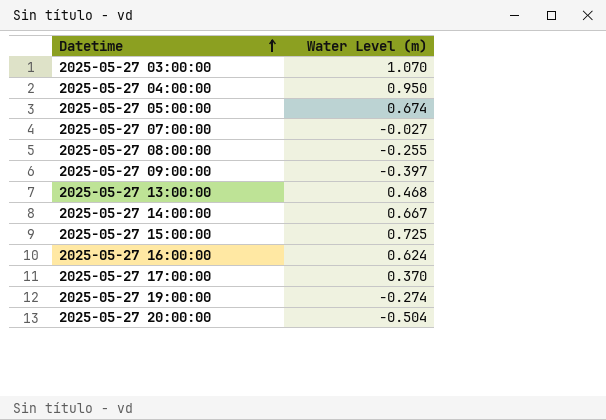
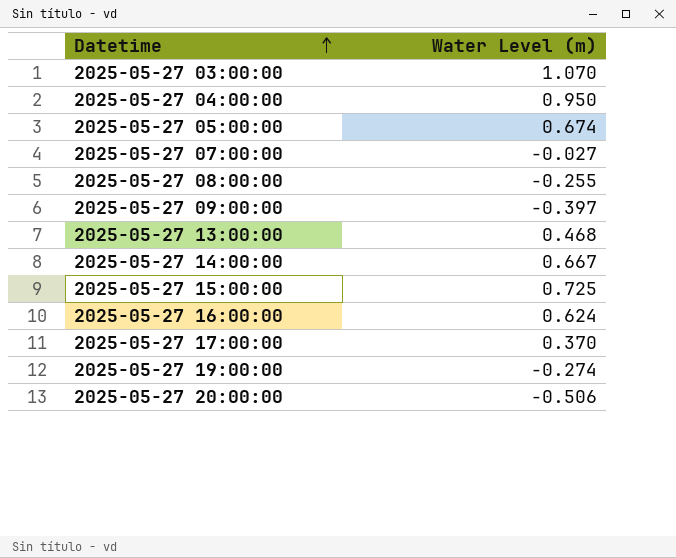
2025-05-27 20:00:00 | Water Level (m): -0.504 -> -0.506

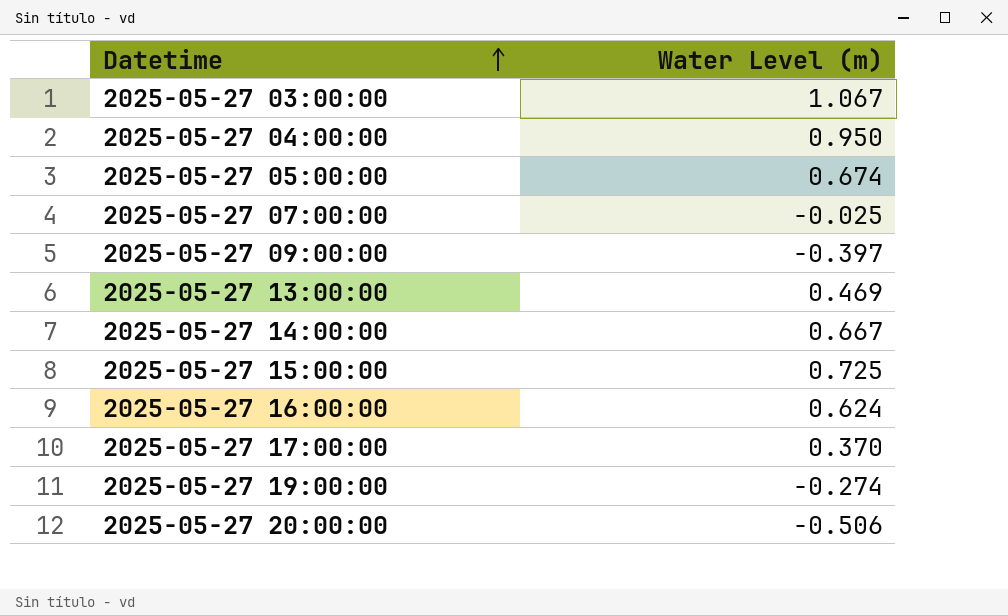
row 2025-05-27 08:00:00: -0.255 -> none
2025-05-27 03:00:00 | Water Level (m): 1.070 -> 1.067
2025-05-27 07:00:00 | Water Level (m): -0.027 -> -0.025
2025-05-27 13:00:00 | Water Level (m): 0.468 -> 0.469

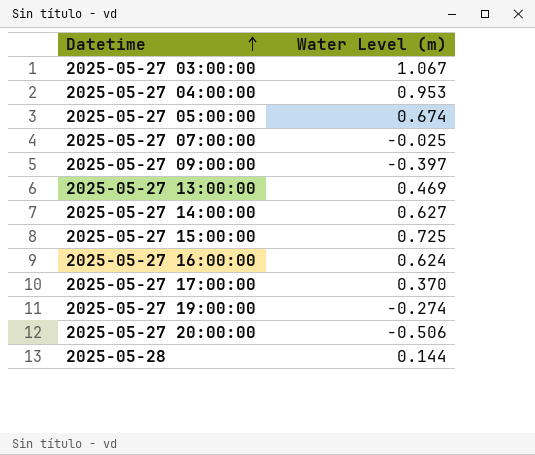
2025-05-27 04:00:00 | Water Level (m): 0.950 -> 0.953
2025-05-27 14:00:00 | Water Level (m): 0.667 -> 0.627
row 2025-05-28: none -> 0.144

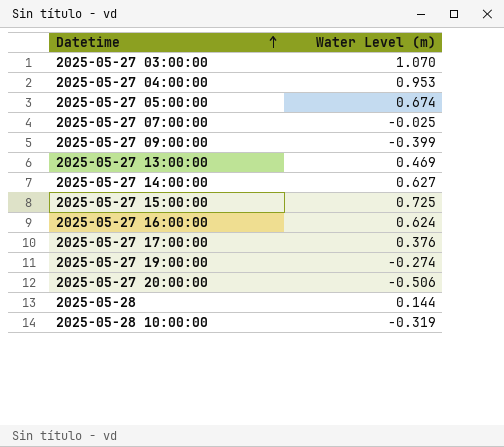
2025-05-27 03:00:00 | Water Level (m): 1.067 -> 1.070
2025-05-27 09:00:00 | Water Level (m): -0.397 -> -0.399
2025-05-27 17:00:00 | Water Level (m): 0.370 -> 0.376
row 2025-05-28 10:00:00: none -> -0.319

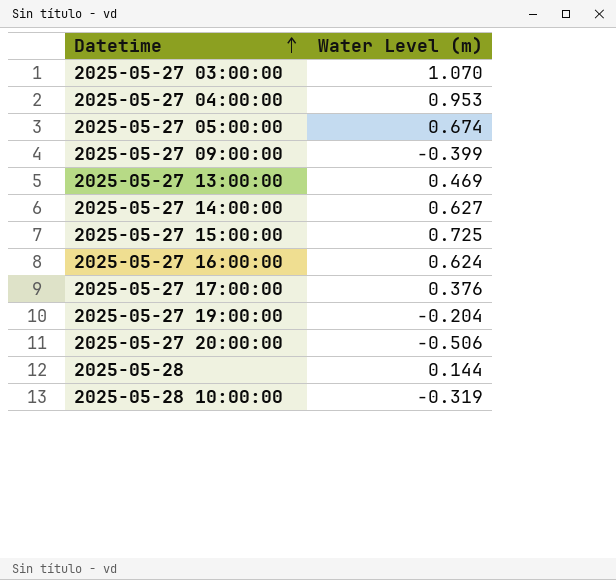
row 2025-05-27 07:00:00: -0.025 -> none
2025-05-27 19:00:00 | Water Level (m): -0.274 -> -0.204

